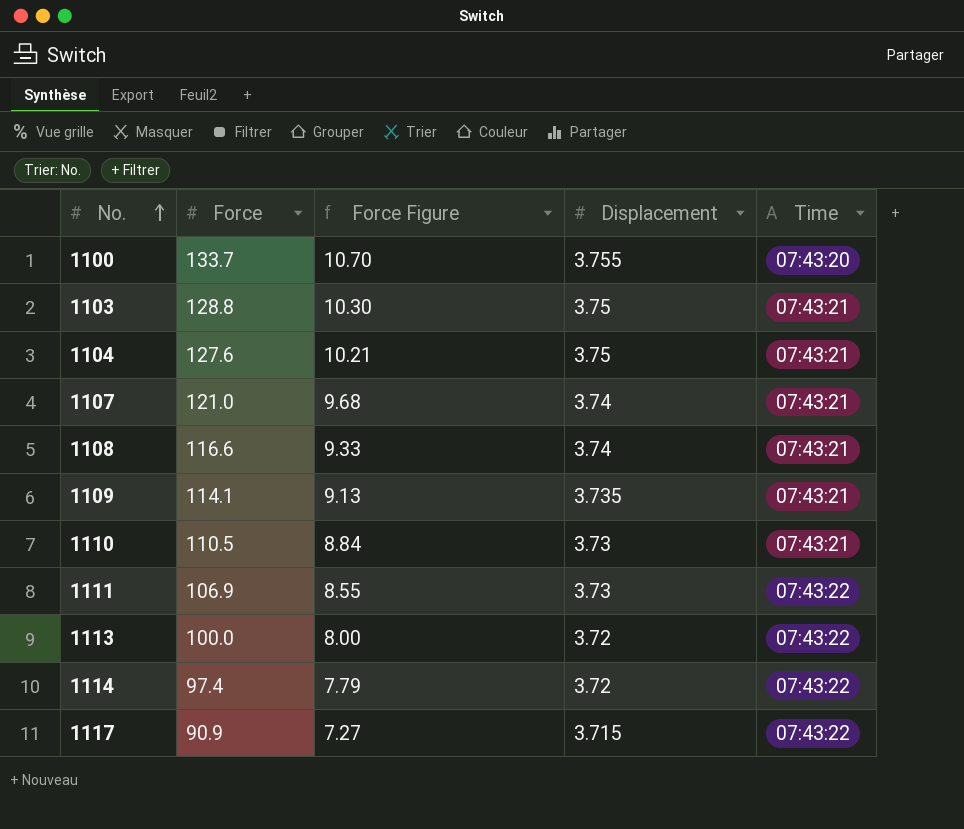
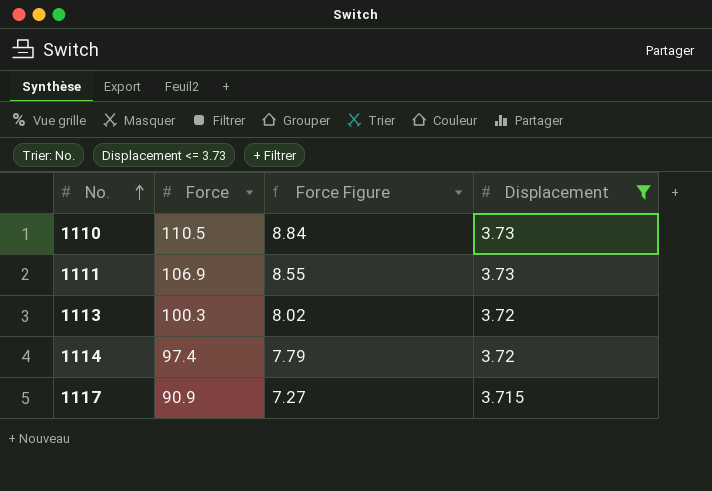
filter: none -> Displacement <= 3.73
column Time | position: 5 -> none
1113 | Force: 100.0 -> 100.3
1113 | Force Figure: 8.00 -> 8.02

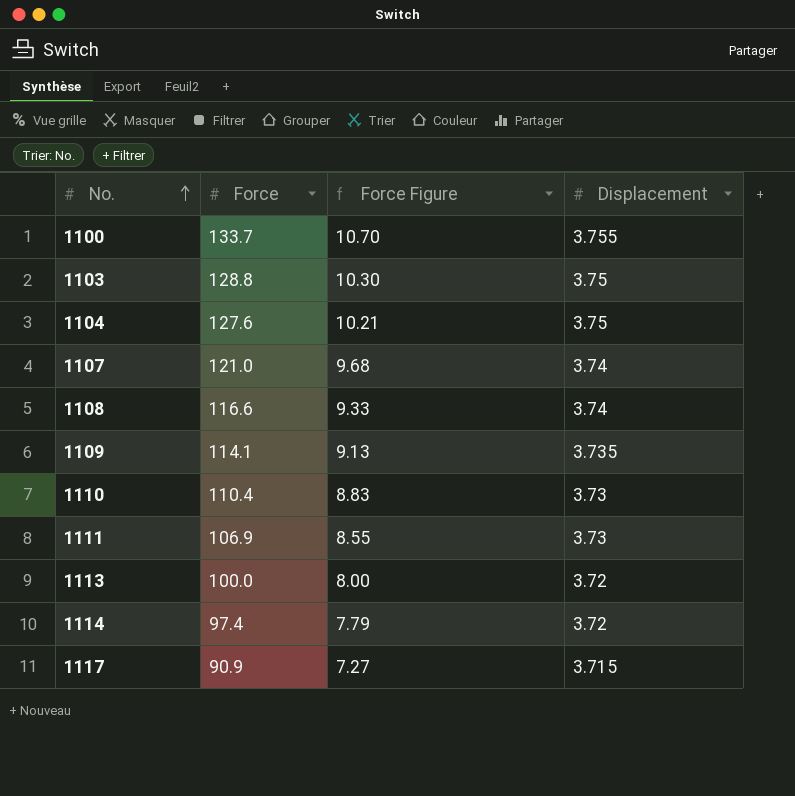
filter: Displacement <= 3.73 -> none
1110 | Force: 110.5 -> 110.4
1110 | Force Figure: 8.84 -> 8.83
1113 | Force: 100.3 -> 100.0
1113 | Force Figure: 8.02 -> 8.00

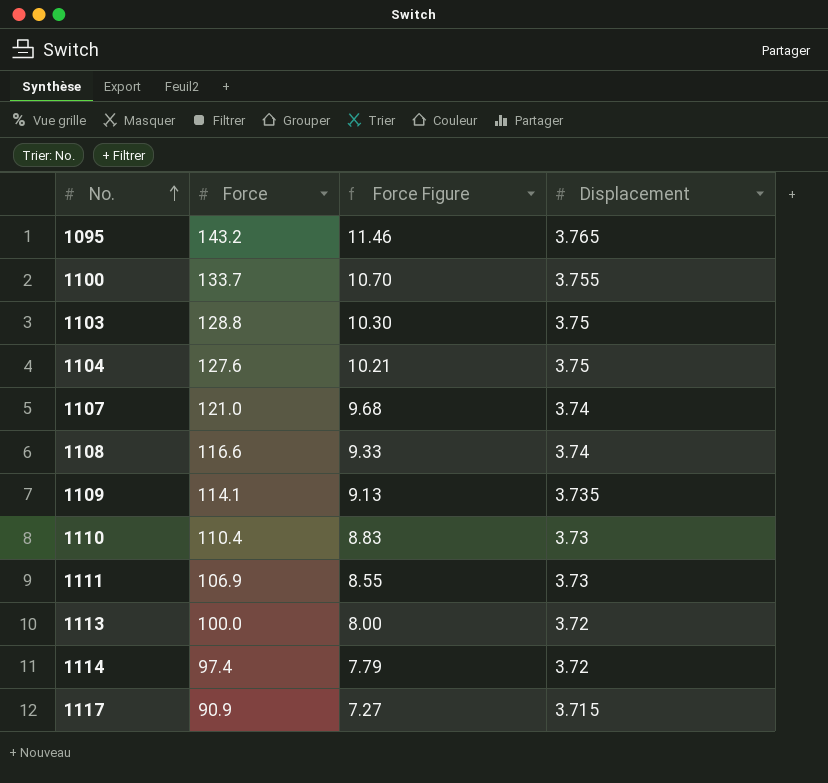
row 1095: none -> 143.2 | 11.46 | 3.765

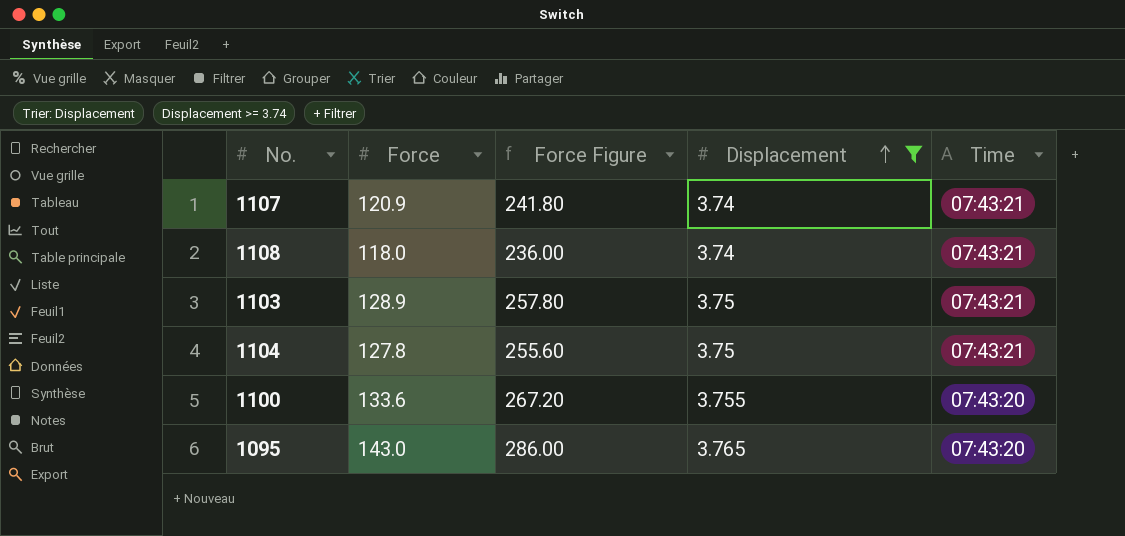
filter: none -> Displacement >= 3.74
row order: No. ascending -> Displacement ascending
column Force Figure | formula: [Force] * 0.08 -> [Force] * 2
column Time | position: none -> 5
1107 | Force: 121.0 -> 120.9
1108 | Force: 116.6 -> 118.0
1103 | Force: 128.8 -> 128.9
1104 | Force: 127.6 -> 127.8
1100 | Force: 133.7 -> 133.6
1095 | Force: 143.2 -> 143.0

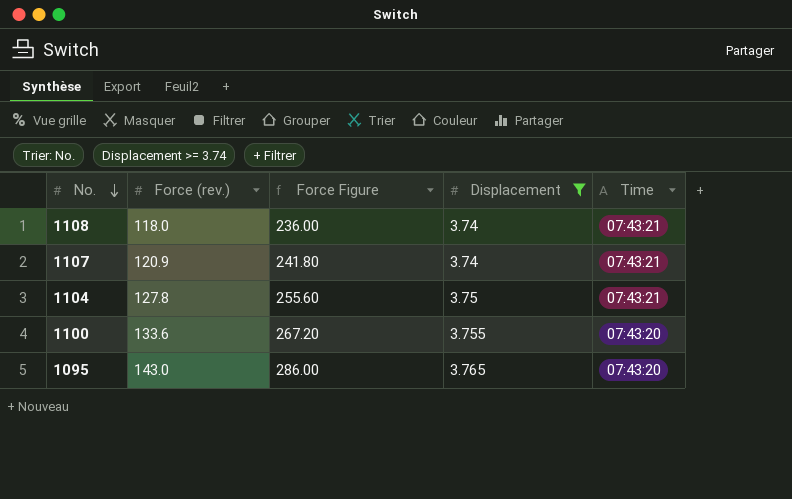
row order: Displacement ascending -> No. descending
column name: Force -> Force (rev.)
row 1103: 128.9 | 257.80 | 3.75 | 07:43:21 -> none

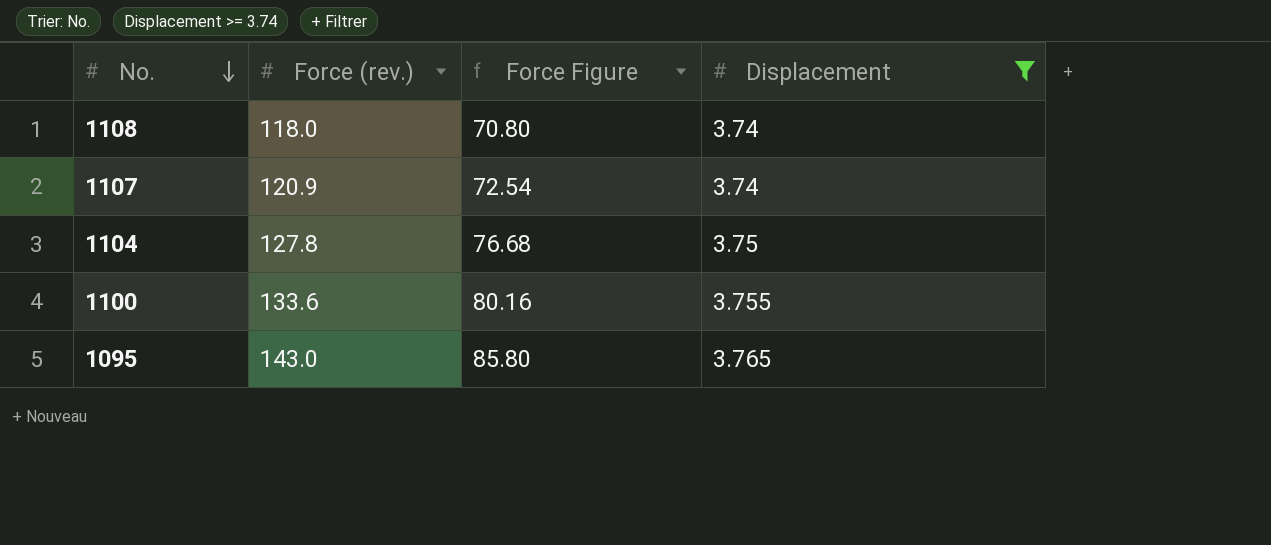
column Time | position: 5 -> none
column Force Figure | formula: [Force (rev.)] * 2 -> [Force (rev.)] * 0.6

